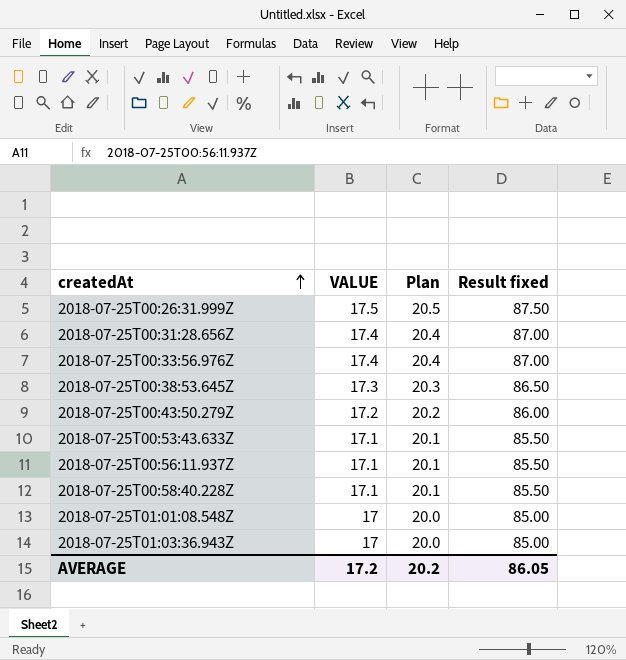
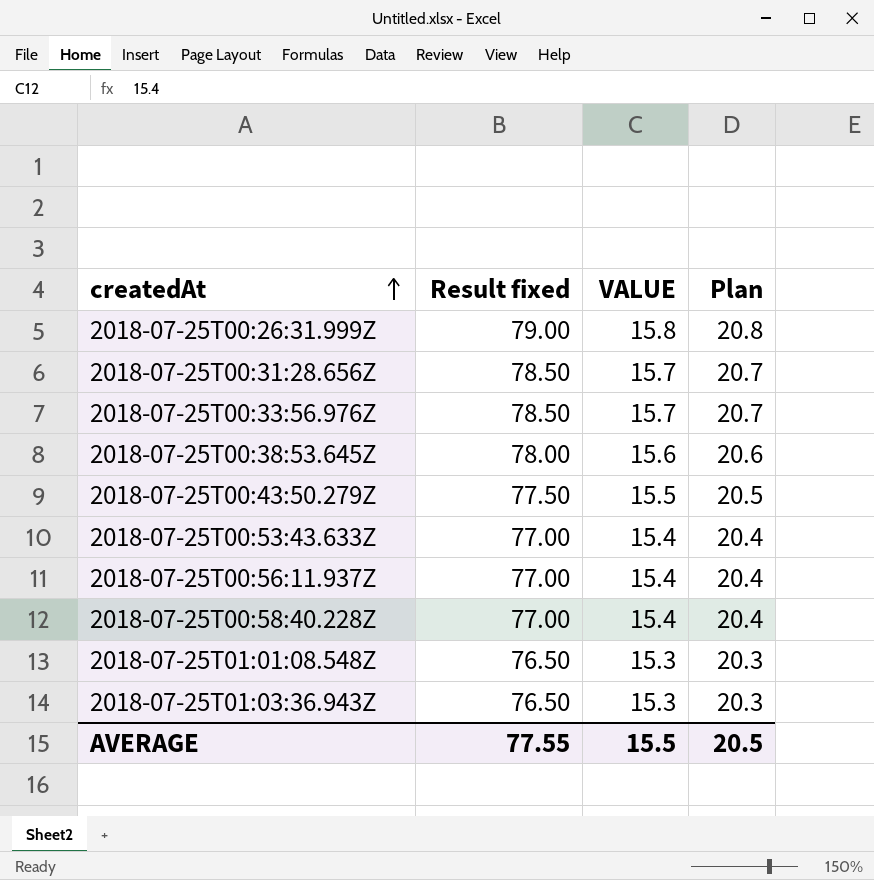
column Result fixed | position: 4 -> 2
column Plan | formula: [VALUE] + 3 -> [VALUE] + 5
2018-07-25T00:26:31.999Z | Result fixed: 87.50 -> 79.00
2018-07-25T00:26:31.999Z | VALUE: 17.5 -> 15.8
2018-07-25T00:31:28.656Z | Result fixed: 87.00 -> 78.50
2018-07-25T00:31:28.656Z | VALUE: 17.4 -> 15.7
2018-07-25T00:33:56.976Z | Result fixed: 87.00 -> 78.50
2018-07-25T00:33:56.976Z | VALUE: 17.4 -> 15.7
2018-07-25T00:38:53.645Z | Result fixed: 86.50 -> 78.00
2018-07-25T00:38:53.645Z | VALUE: 17.3 -> 15.6
2018-07-25T00:43:50.279Z | Result fixed: 86.00 -> 77.50
2018-07-25T00:43:50.279Z | VALUE: 17.2 -> 15.5
2018-07-25T00:53:43.633Z | Result fixed: 85.50 -> 77.00
2018-07-25T00:53:43.633Z | VALUE: 17.1 -> 15.4
2018-07-25T00:56:11.937Z | Result fixed: 85.50 -> 77.00
2018-07-25T00:56:11.937Z | VALUE: 17.1 -> 15.4
2018-07-25T00:58:40.228Z | Result fixed: 85.50 -> 77.00
2018-07-25T00:58:40.228Z | VALUE: 17.1 -> 15.4
2018-07-25T01:01:08.548Z | Result fixed: 85.00 -> 76.50
2018-07-25T01:01:08.548Z | VALUE: 17 -> 15.3
2018-07-25T01:03:36.943Z | Result fixed: 85.00 -> 76.50
2018-07-25T01:03:36.943Z | VALUE: 17 -> 15.3
AVERAGE | Result fixed: 86.05 -> 77.55
AVERAGE | VALUE: 17.2 -> 15.5
AVERAGE | Plan: 20.2 -> 20.5

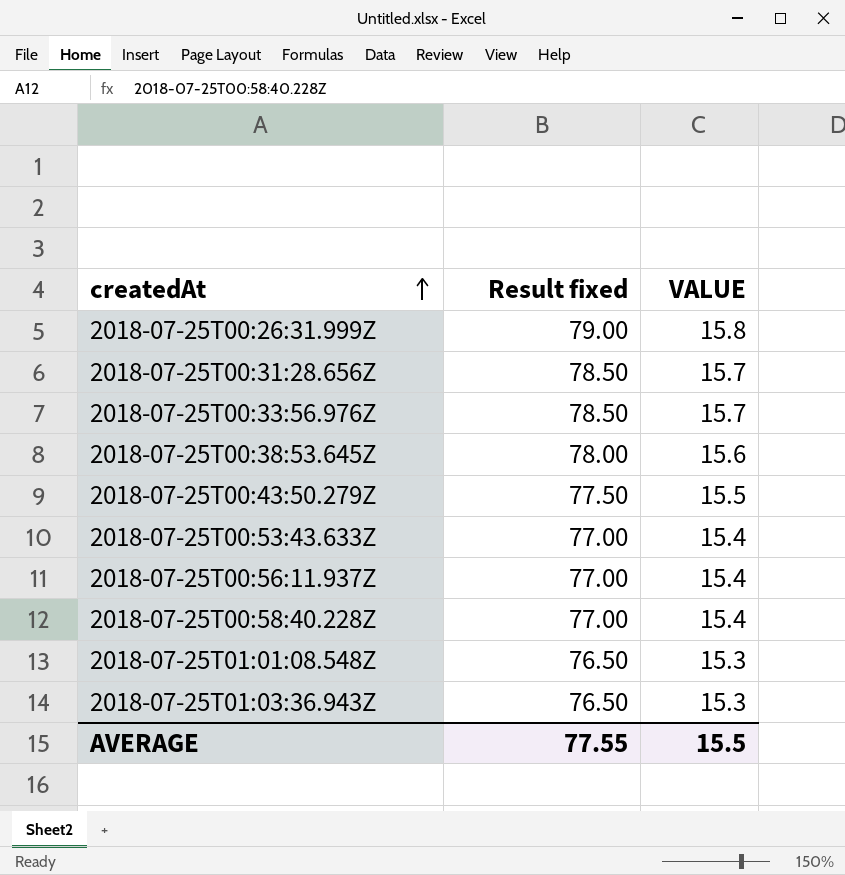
column Plan | formula: [VALUE] + 5 -> none

